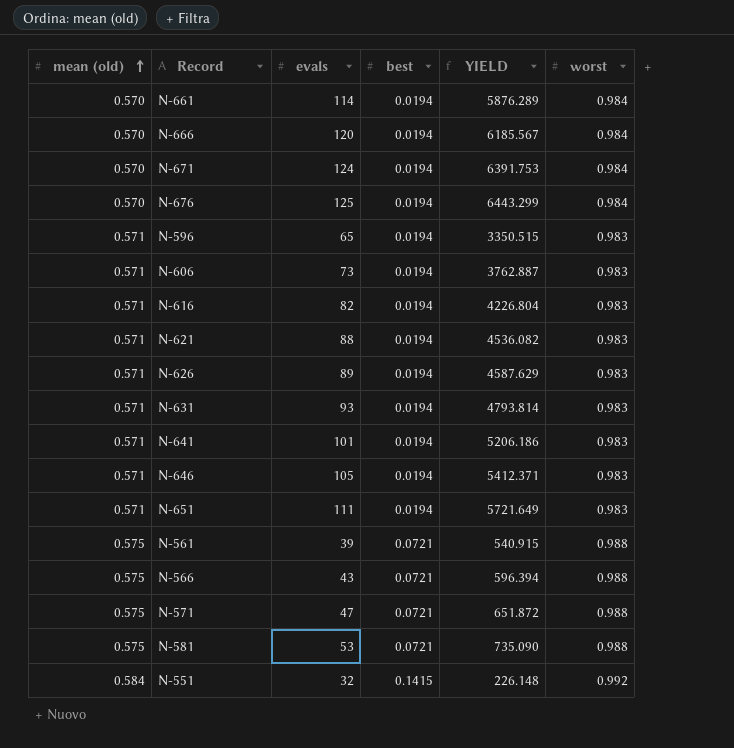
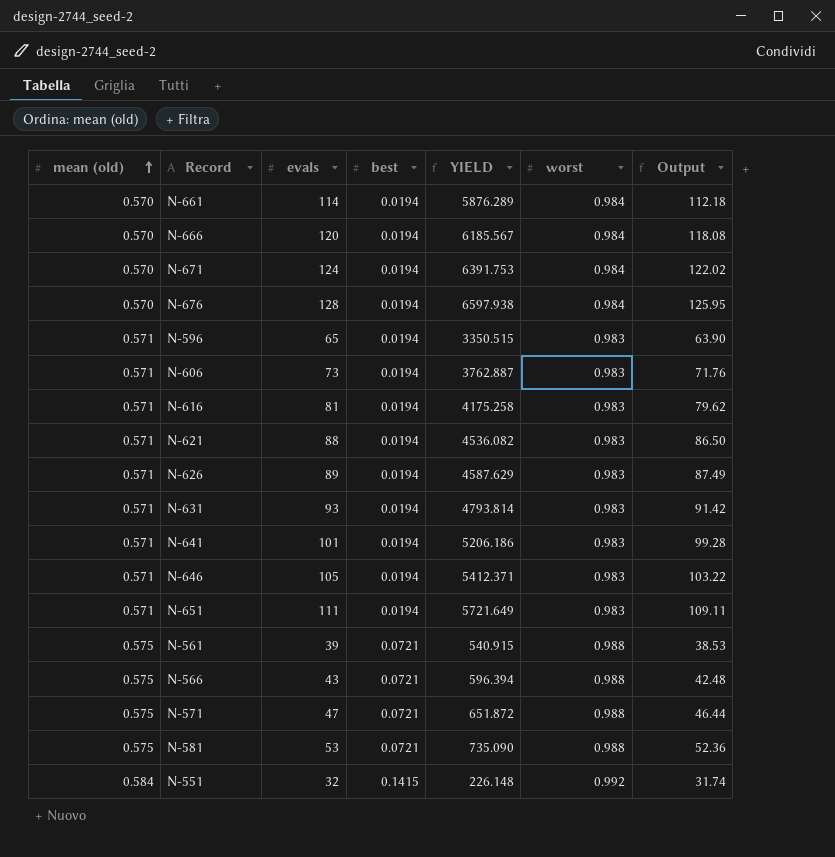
column Output | formula: none -> [evals] * [worst]
N-676 | evals: 125 -> 128
N-676 | YIELD: 6443.299 -> 6597.938
N-616 | evals: 82 -> 81
N-616 | YIELD: 4226.804 -> 4175.258

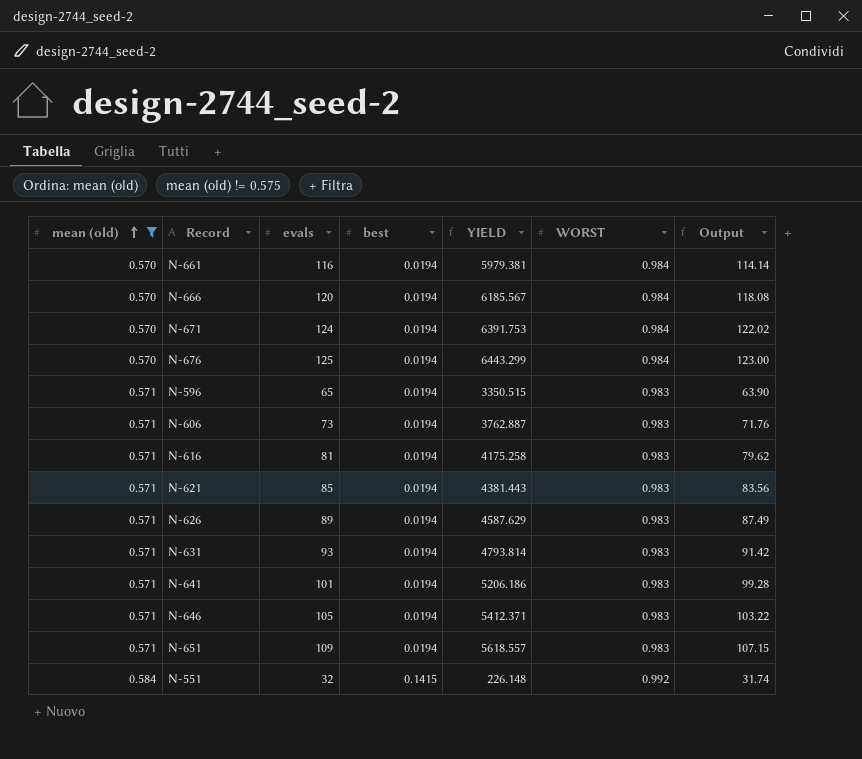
filter: none -> mean (old) != 0.575
column name: worst -> WORST
N-661 | evals: 114 -> 116
N-661 | YIELD: 5876.289 -> 5979.381
N-661 | Output: 112.18 -> 114.14
N-676 | evals: 128 -> 125
N-676 | YIELD: 6597.938 -> 6443.299
N-676 | Output: 125.95 -> 123.00
N-621 | evals: 88 -> 85
N-621 | YIELD: 4536.082 -> 4381.443
N-621 | Output: 86.50 -> 83.56
N-651 | evals: 111 -> 109
N-651 | YIELD: 5721.649 -> 5618.557
N-651 | Output: 109.11 -> 107.15

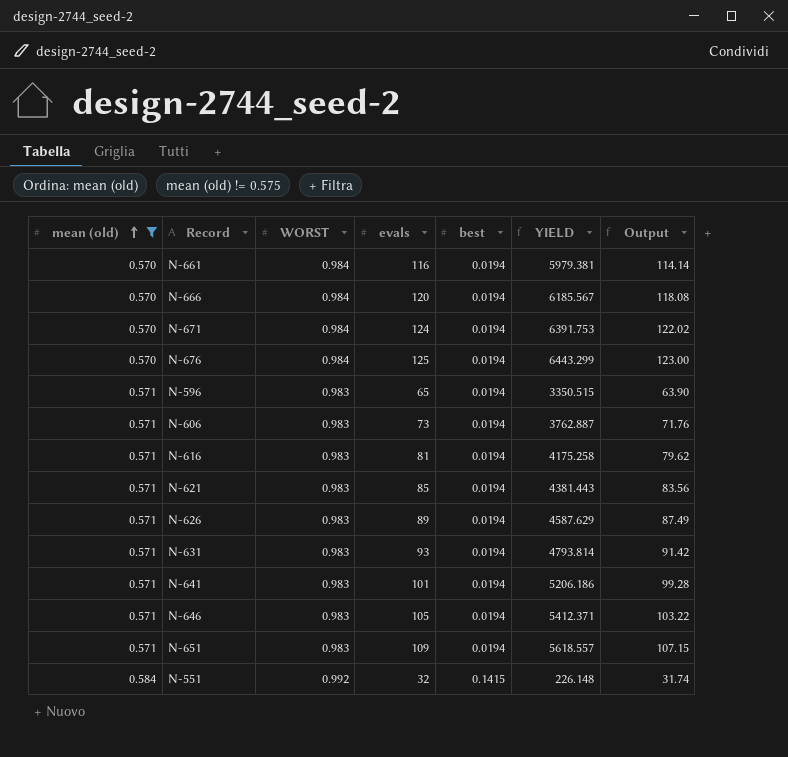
column WORST | position: 6 -> 3

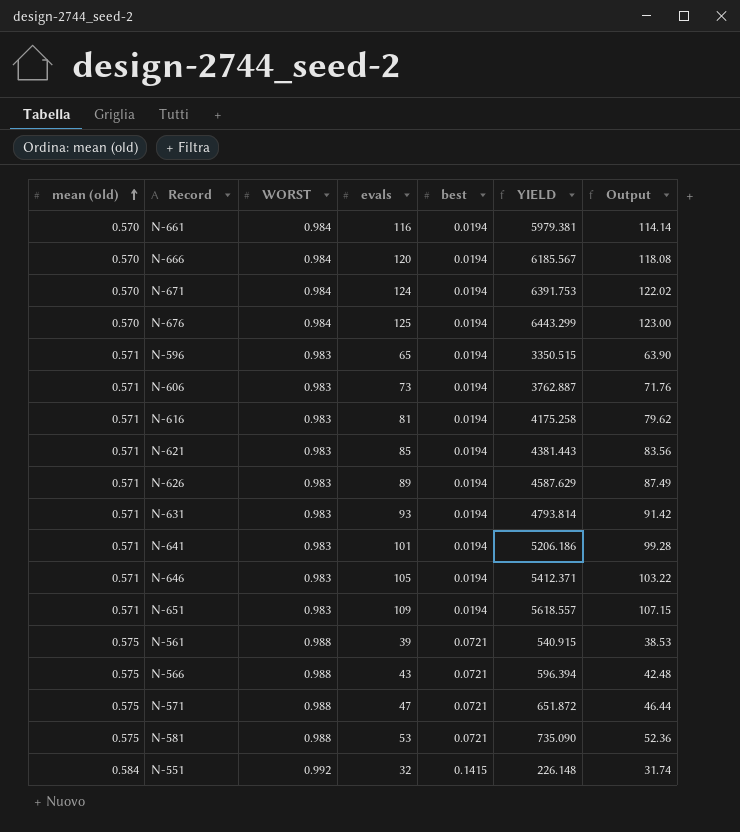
filter: mean (old) != 0.575 -> none

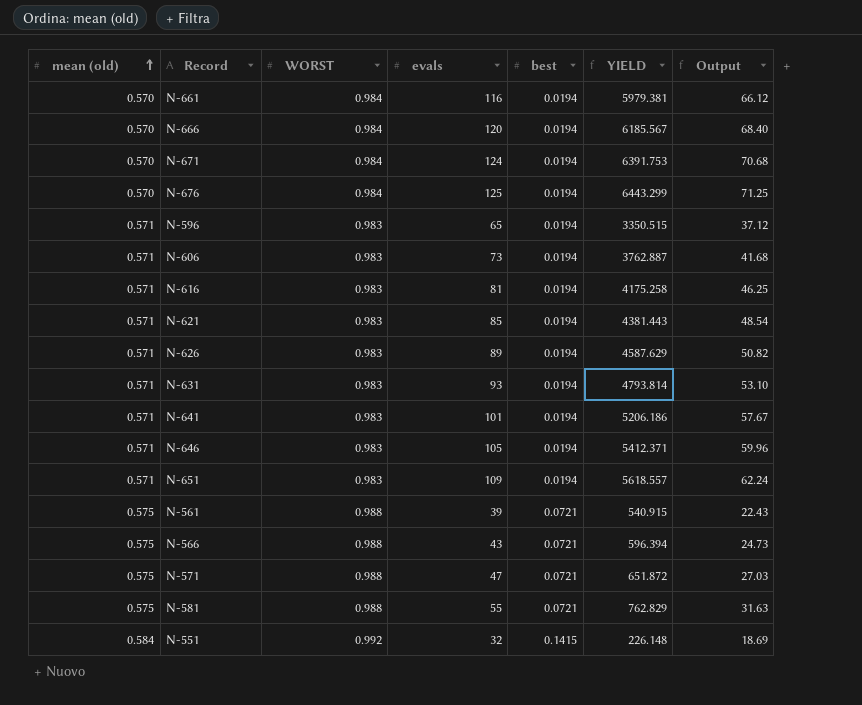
column Output | formula: [WORST] * [evals] -> [mean (old)] * [evals]
N-581 | evals: 53 -> 55
N-581 | YIELD: 735.090 -> 762.829

